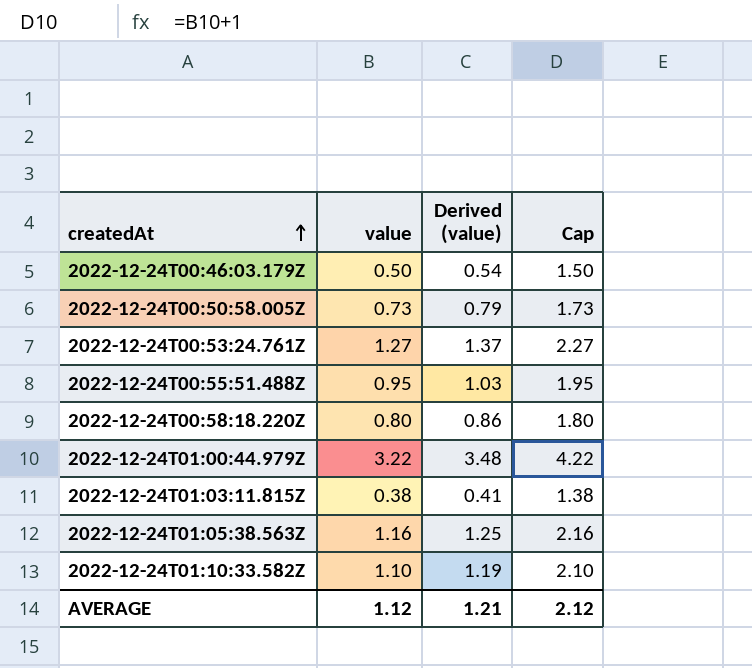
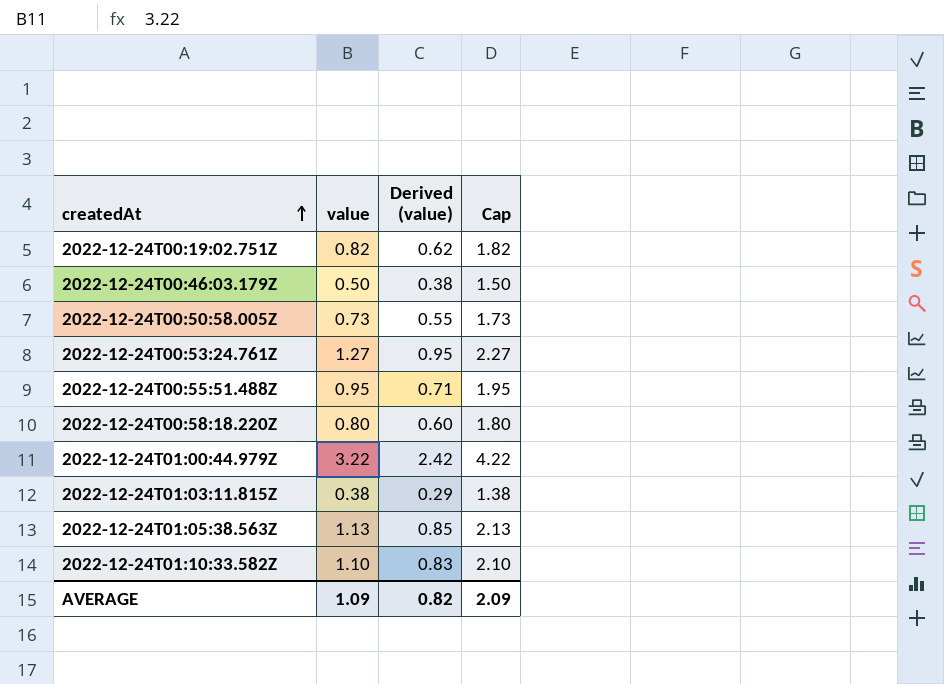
column Derived (value) | formula: [value] * 1.08 -> [value] * 0.75
row 2022-12-24T00:19:02.751Z: none -> 0.82 | 0.62 | 1.82
2022-12-24T01:05:38.563Z | value: 1.16 -> 1.13
2022-12-24T01:05:38.563Z | Cap: 2.16 -> 2.13
AVERAGE | value: 1.12 -> 1.09
AVERAGE | Derived (value): 1.21 -> 0.82
AVERAGE | Cap: 2.12 -> 2.09

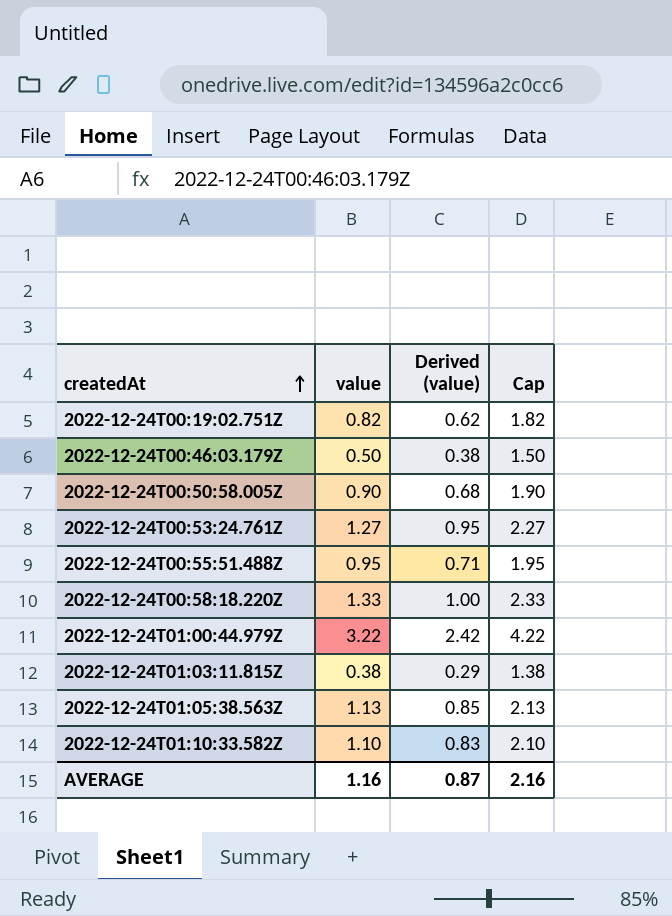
2022-12-24T00:50:58.005Z | value: 0.73 -> 0.90
2022-12-24T00:50:58.005Z | Derived (value): 0.55 -> 0.68
2022-12-24T00:50:58.005Z | Cap: 1.73 -> 1.90
2022-12-24T00:58:18.220Z | value: 0.80 -> 1.33
2022-12-24T00:58:18.220Z | Derived (value): 0.60 -> 1.00
2022-12-24T00:58:18.220Z | Cap: 1.80 -> 2.33
AVERAGE | value: 1.09 -> 1.16
AVERAGE | Derived (value): 0.82 -> 0.87
AVERAGE | Cap: 2.09 -> 2.16

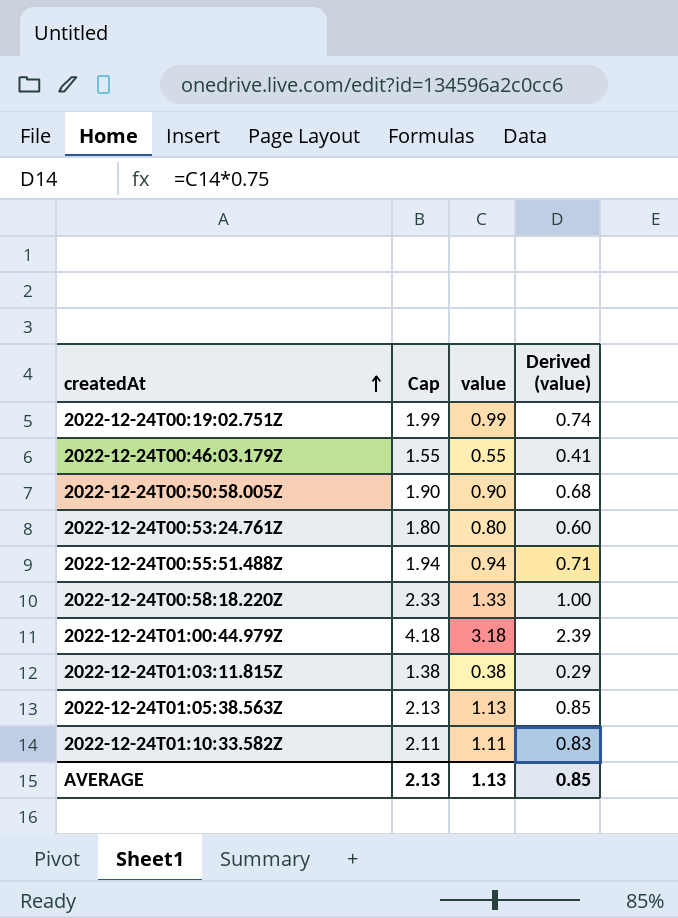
column Cap | position: 4 -> 2
2022-12-24T00:19:02.751Z | Cap: 1.82 -> 1.99
2022-12-24T00:19:02.751Z | value: 0.82 -> 0.99
2022-12-24T00:19:02.751Z | Derived (value): 0.62 -> 0.74
2022-12-24T00:46:03.179Z | Cap: 1.50 -> 1.55
2022-12-24T00:46:03.179Z | value: 0.50 -> 0.55
2022-12-24T00:46:03.179Z | Derived (value): 0.38 -> 0.41
2022-12-24T00:53:24.761Z | Cap: 2.27 -> 1.80
2022-12-24T00:53:24.761Z | value: 1.27 -> 0.80
2022-12-24T00:53:24.761Z | Derived (value): 0.95 -> 0.60
2022-12-24T00:55:51.488Z | Cap: 1.95 -> 1.94
2022-12-24T00:55:51.488Z | value: 0.95 -> 0.94
2022-12-24T01:00:44.979Z | Cap: 4.22 -> 4.18
2022-12-24T01:00:44.979Z | value: 3.22 -> 3.18
2022-12-24T01:00:44.979Z | Derived (value): 2.42 -> 2.39
2022-12-24T01:10:33.582Z | Cap: 2.10 -> 2.11
2022-12-24T01:10:33.582Z | value: 1.10 -> 1.11
AVERAGE | Cap: 2.16 -> 2.13
AVERAGE | value: 1.16 -> 1.13
AVERAGE | Derived (value): 0.87 -> 0.85

